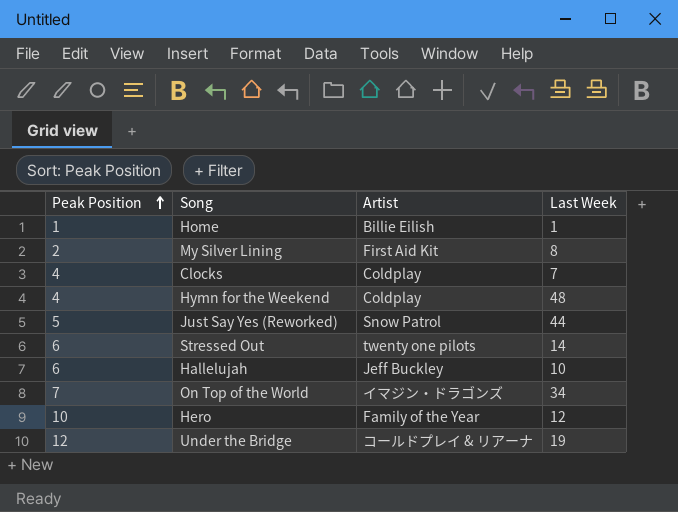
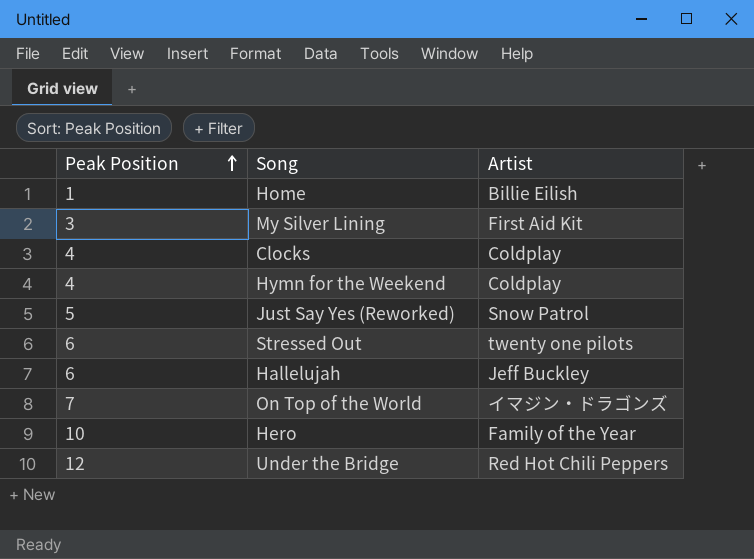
column Last Week | position: 4 -> none
My Silver Lining | Peak Position: 2 -> 3
Under the Bridge | Artist: コールドプレイ & リアーナ -> Red Hot Chili Peppers

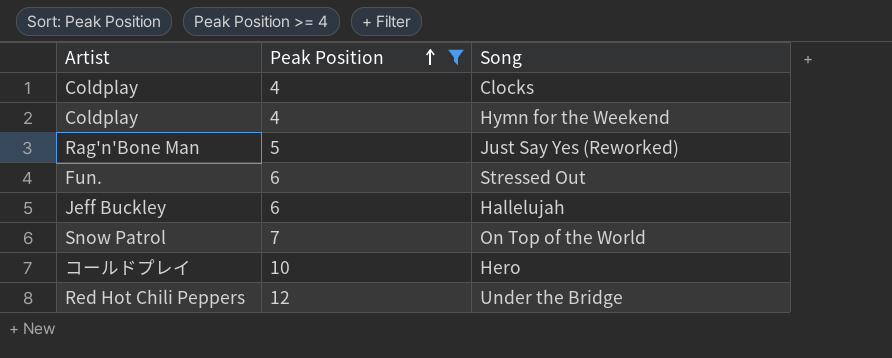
filter: none -> Peak Position >= 4
column Artist | position: 3 -> 1
Just Say Yes (Reworked) | Artist: Snow Patrol -> Rag'n'Bone Man
Stressed Out | Artist: twenty one pilots -> Fun.
On Top of the World | Artist: イマジン・ドラゴンズ -> Snow Patrol
Hero | Artist: Family of the Year -> コールドプレイ

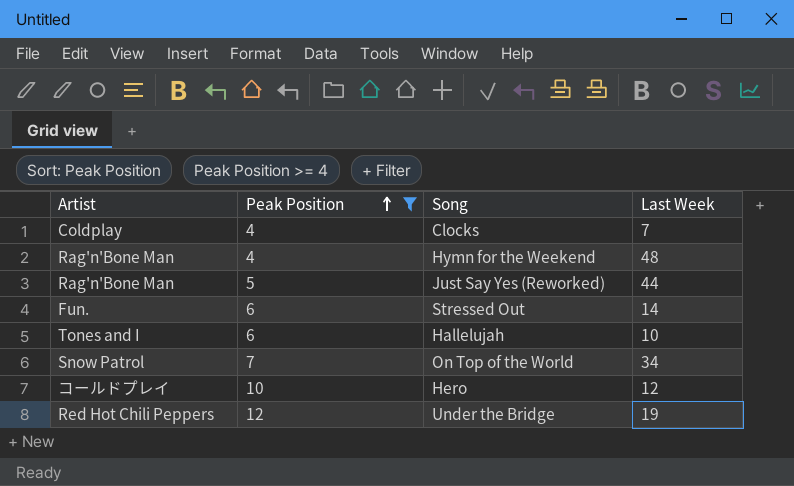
column Last Week | position: none -> 4
Hymn for the Weekend | Artist: Coldplay -> Rag'n'Bone Man
Hallelujah | Artist: Jeff Buckley -> Tones and I

